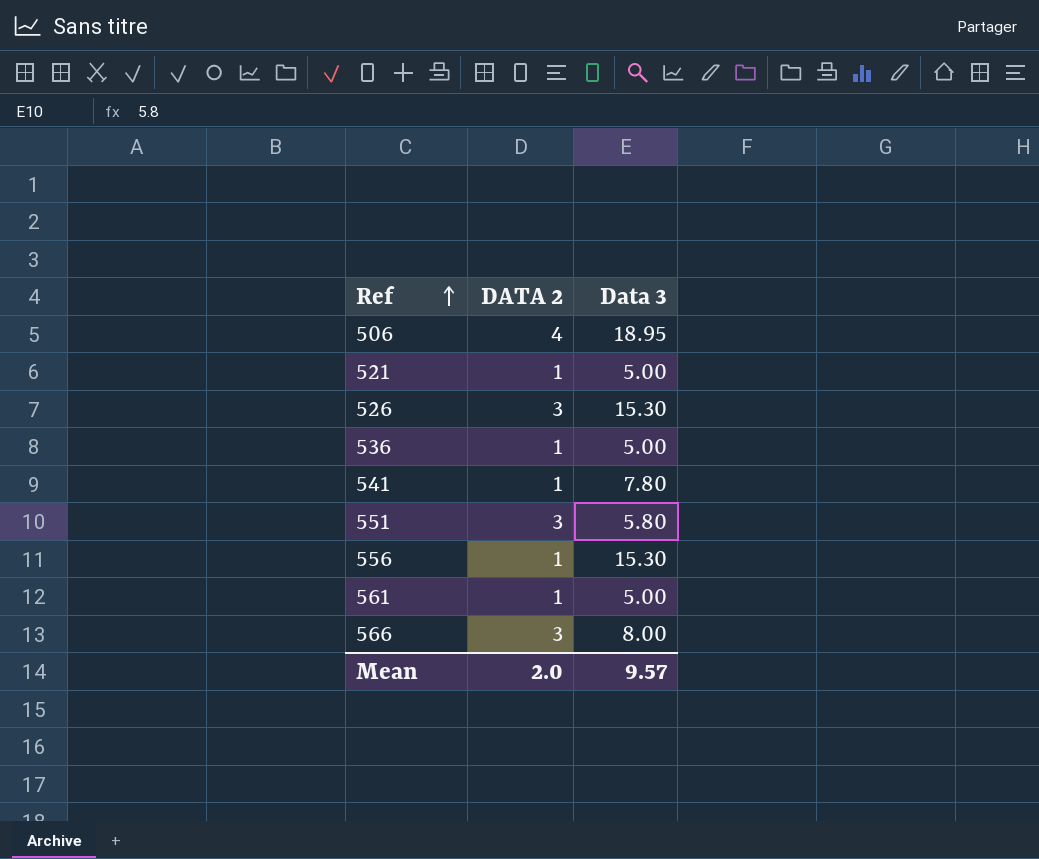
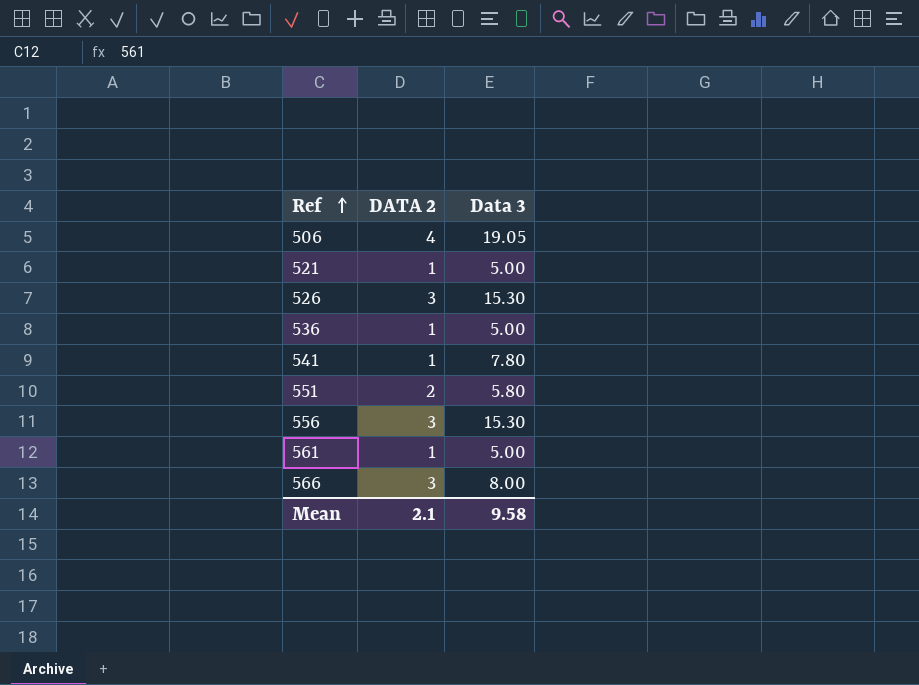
506 | Data 3: 18.95 -> 19.05
551 | DATA 2: 3 -> 2
556 | DATA 2: 1 -> 3
Mean | DATA 2: 2.0 -> 2.1
Mean | Data 3: 9.57 -> 9.58

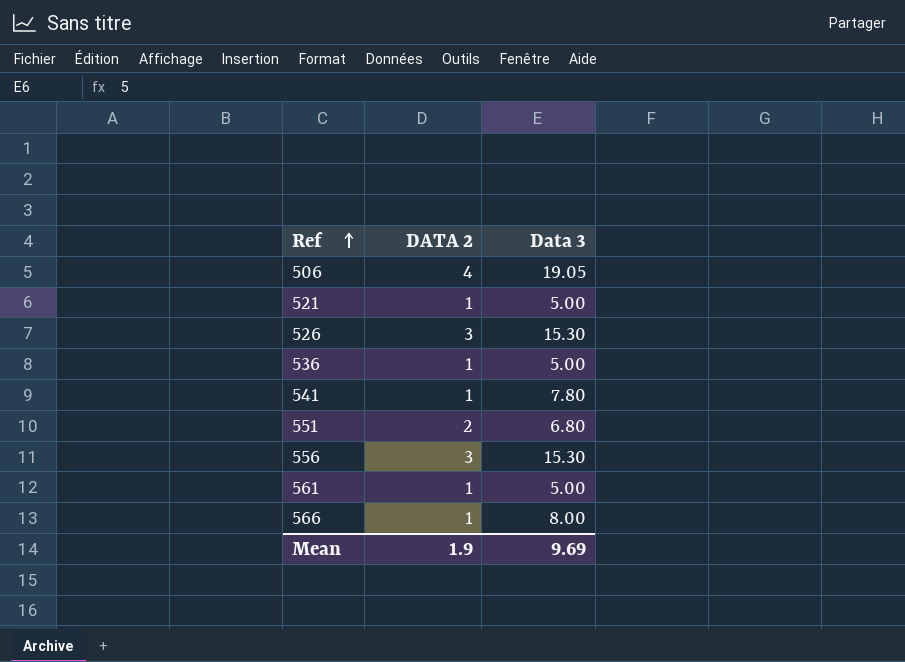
551 | Data 3: 5.80 -> 6.80
566 | DATA 2: 3 -> 1
Mean | DATA 2: 2.1 -> 1.9
Mean | Data 3: 9.58 -> 9.69

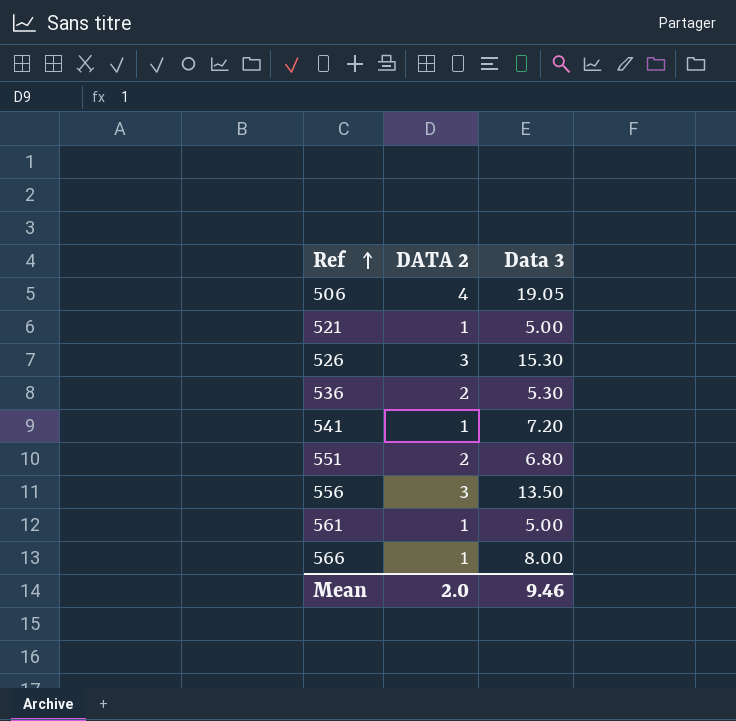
536 | DATA 2: 1 -> 2
536 | Data 3: 5.00 -> 5.30
541 | Data 3: 7.80 -> 7.20
556 | Data 3: 15.30 -> 13.50
Mean | DATA 2: 1.9 -> 2.0
Mean | Data 3: 9.69 -> 9.46

